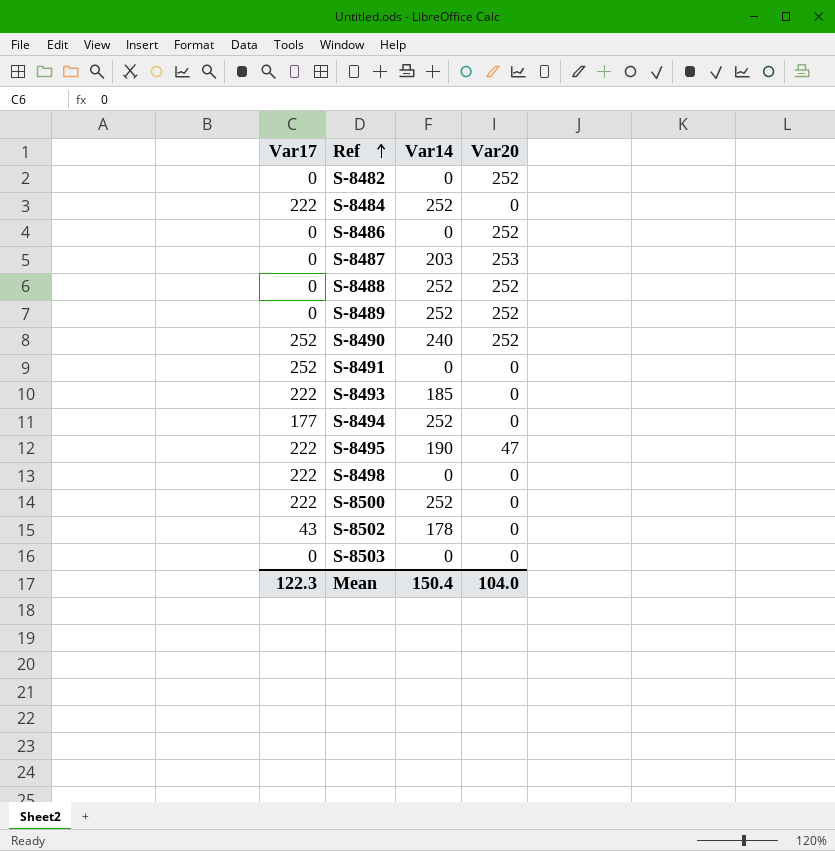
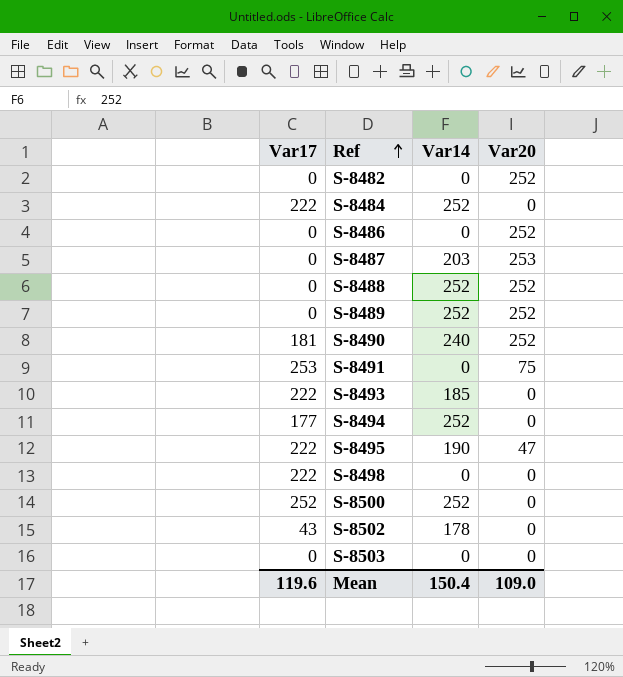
S-8490 | Var17: 252 -> 181
S-8491 | Var17: 252 -> 253
S-8491 | Var20: 0 -> 75
S-8500 | Var17: 222 -> 252
Mean | Var17: 122.3 -> 119.6
Mean | Var20: 104.0 -> 109.0

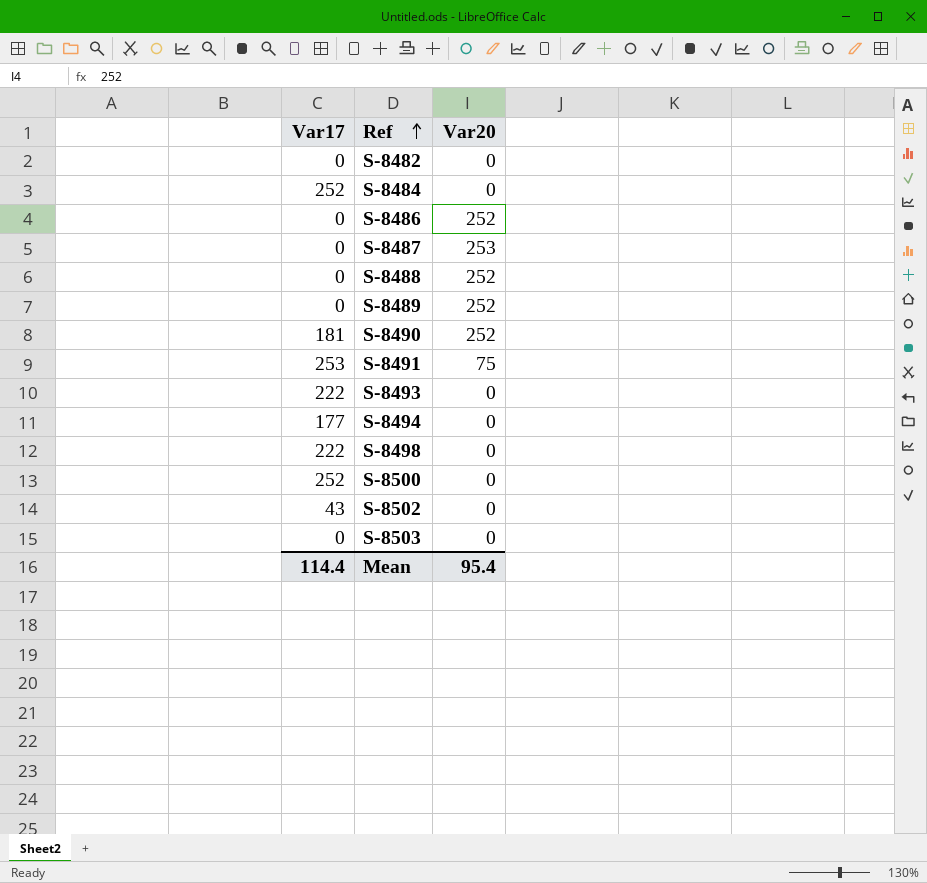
column Var14 | position: 3 -> none
row S-8495: 222 | 190 | 47 -> none
S-8482 | Var20: 252 -> 0
S-8484 | Var17: 222 -> 252
Mean | Var17: 119.6 -> 114.4
Mean | Var20: 109.0 -> 95.4

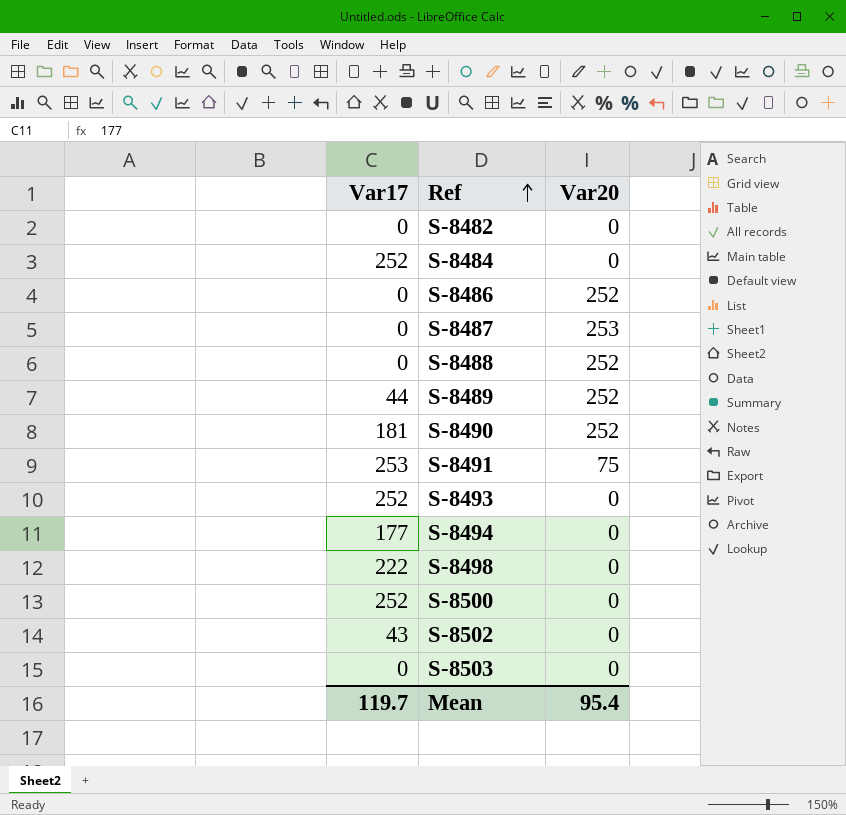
S-8489 | Var17: 0 -> 44
S-8493 | Var17: 222 -> 252
Mean | Var17: 114.4 -> 119.7

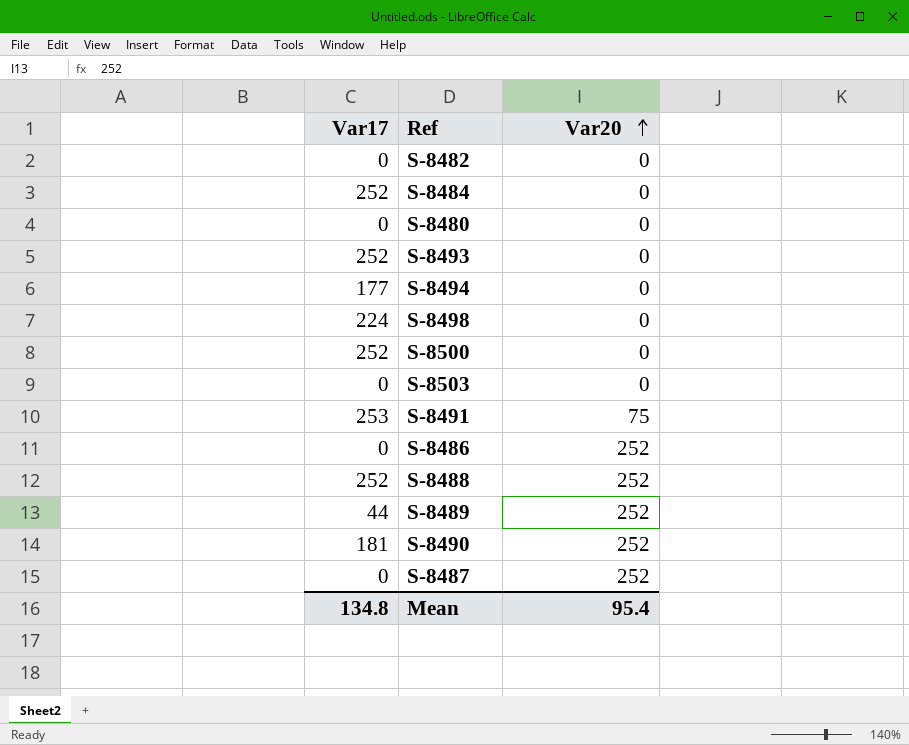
row order: Ref ascending -> Var20 ascending
row S-8502: 43 | 0 -> none
row S-8480: none -> 0 | 0
S-8498 | Var17: 222 -> 224
S-8488 | Var17: 0 -> 252
S-8487 | Var20: 253 -> 252
Mean | Var17: 119.7 -> 134.8

